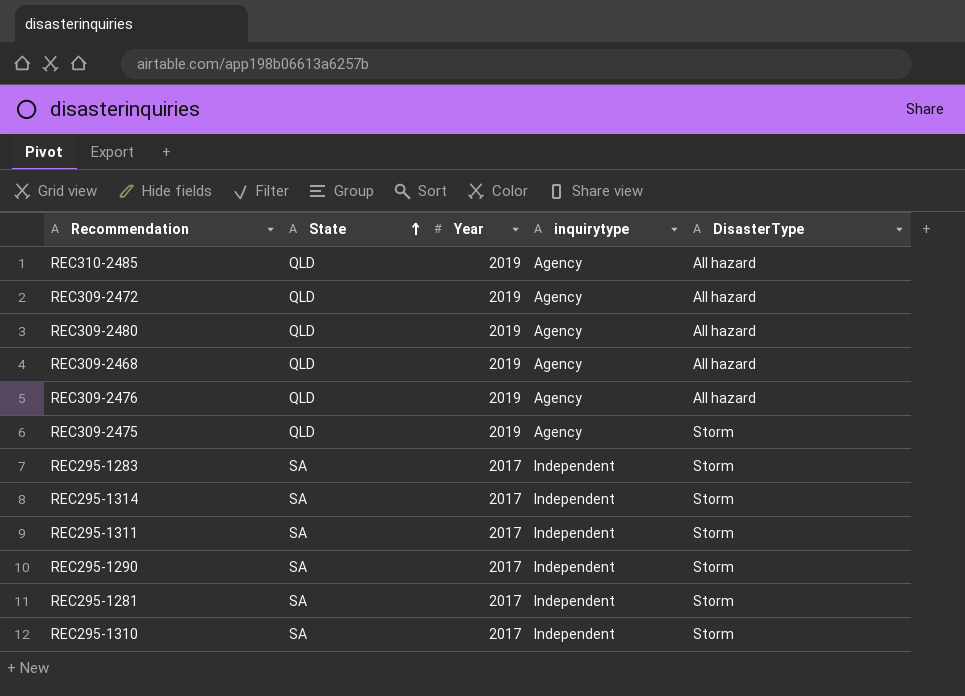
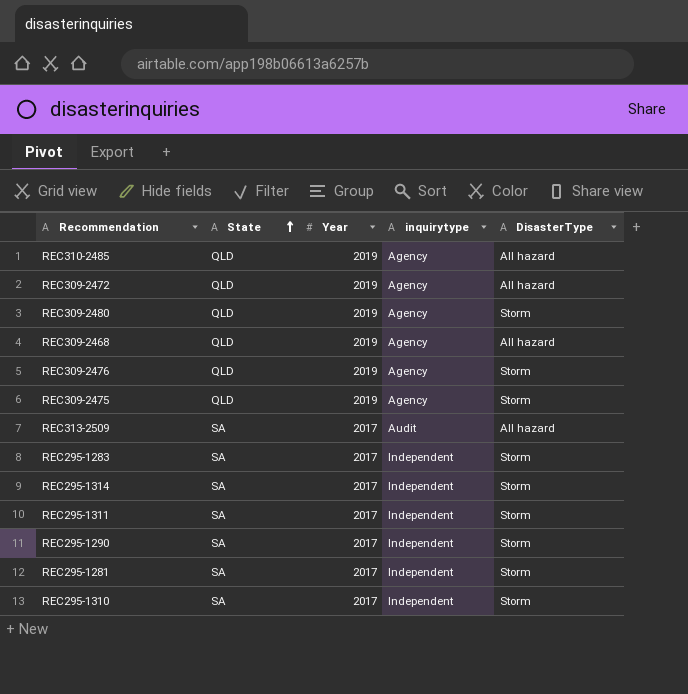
REC309-2480 | DisasterType: All hazard -> Storm
REC309-2476 | DisasterType: All hazard -> Storm
row REC313-2509: none -> SA | 2017 | Audit | All hazard

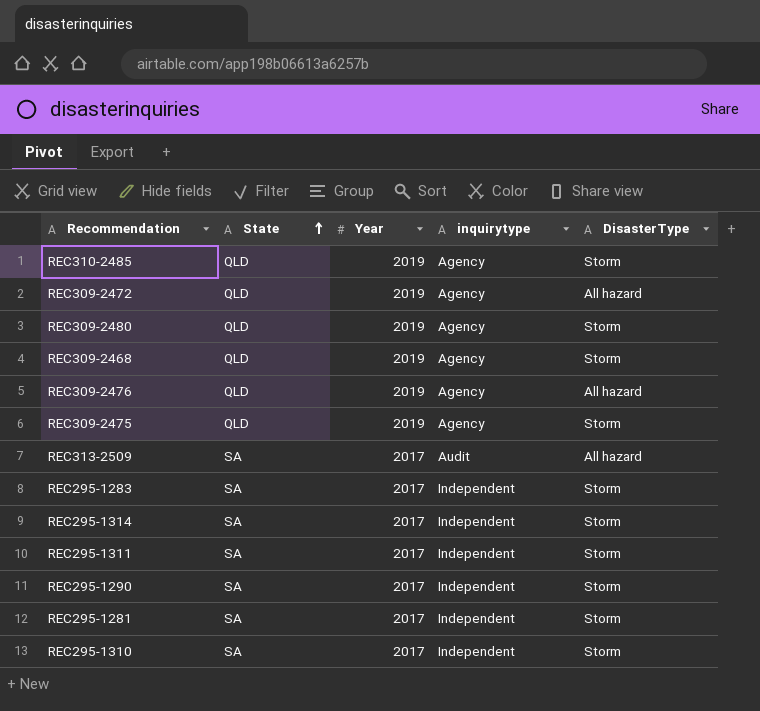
REC310-2485 | DisasterType: All hazard -> Storm
REC309-2468 | DisasterType: All hazard -> Storm
REC309-2476 | DisasterType: Storm -> All hazard

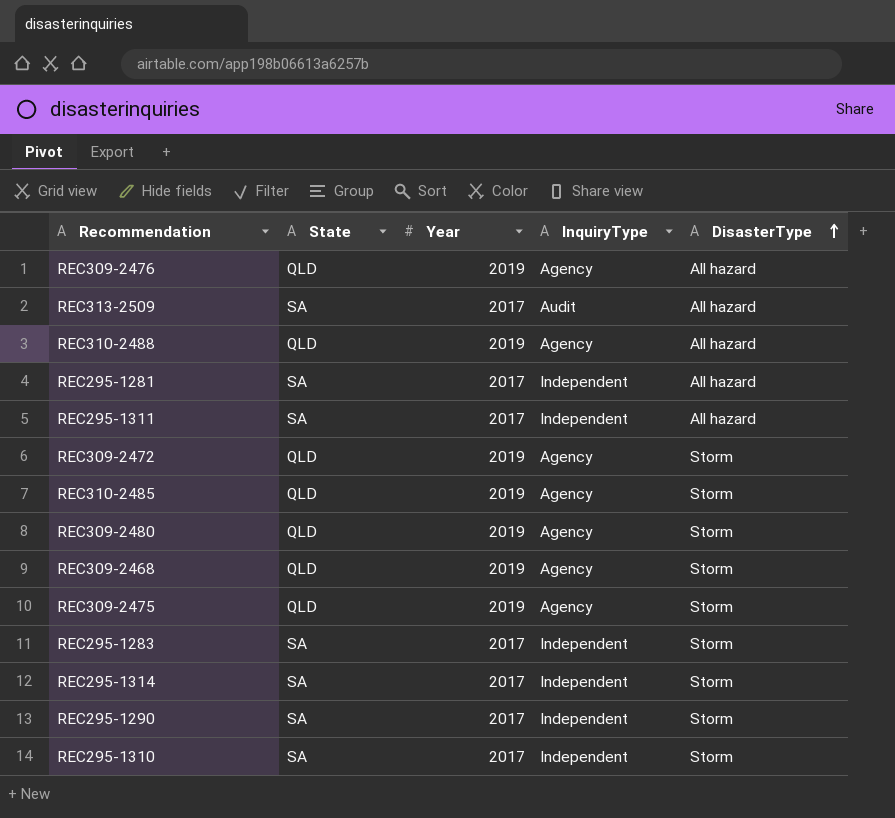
row order: State ascending -> DisasterType ascending
column name: inquirytype -> InquiryType
row REC310-2488: none -> QLD | 2019 | Agency | All hazard
REC295-1281 | DisasterType: Storm -> All hazard
REC295-1311 | DisasterType: Storm -> All hazard
REC309-2472 | DisasterType: All hazard -> Storm

